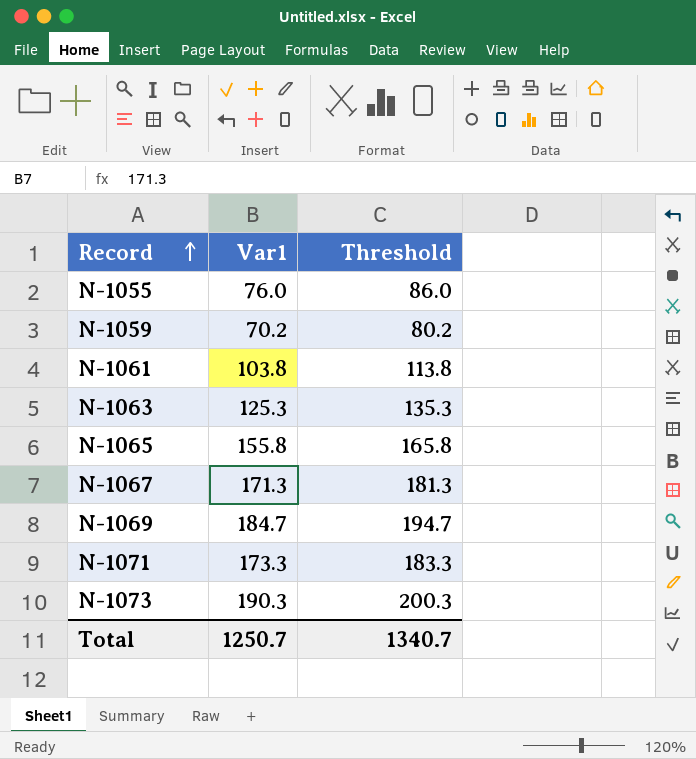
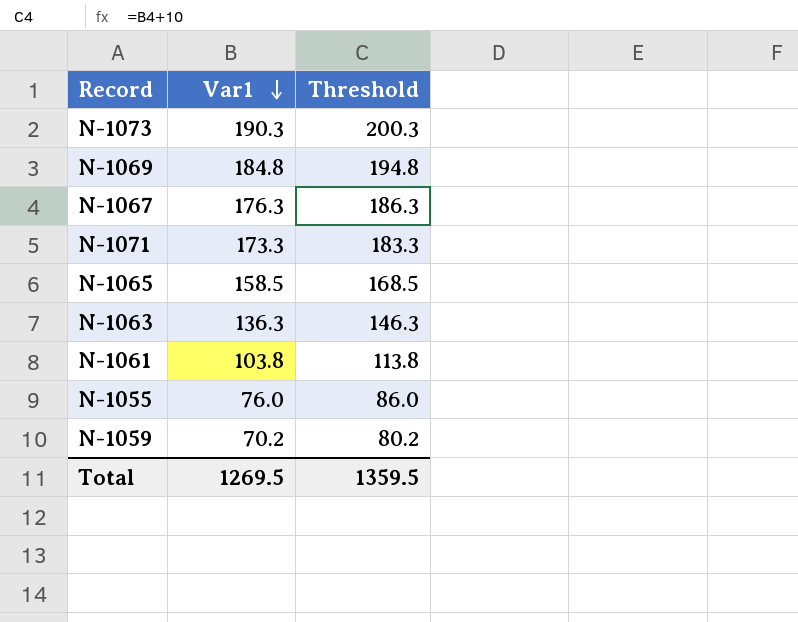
row order: Record ascending -> Var1 descending
N-1069 | Var1: 184.7 -> 184.8
N-1069 | Threshold: 194.7 -> 194.8
N-1067 | Var1: 171.3 -> 176.3
N-1067 | Threshold: 181.3 -> 186.3
N-1065 | Var1: 155.8 -> 158.5
N-1065 | Threshold: 165.8 -> 168.5
N-1063 | Var1: 125.3 -> 136.3
N-1063 | Threshold: 135.3 -> 146.3
Total | Var1: 1250.7 -> 1269.5
Total | Threshold: 1340.7 -> 1359.5

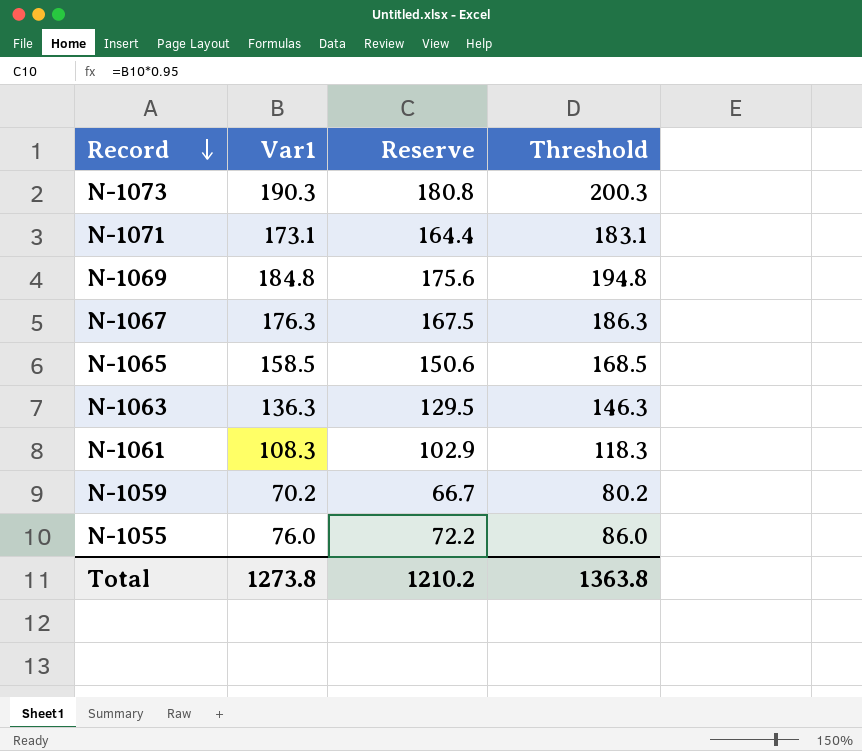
row order: Var1 descending -> Record descending
column Reserve | formula: none -> [Var1] * 0.95
N-1071 | Var1: 173.3 -> 173.1
N-1071 | Threshold: 183.3 -> 183.1
N-1061 | Var1: 103.8 -> 108.3
N-1061 | Threshold: 113.8 -> 118.3
Total | Var1: 1269.5 -> 1273.8
Total | Threshold: 1359.5 -> 1363.8

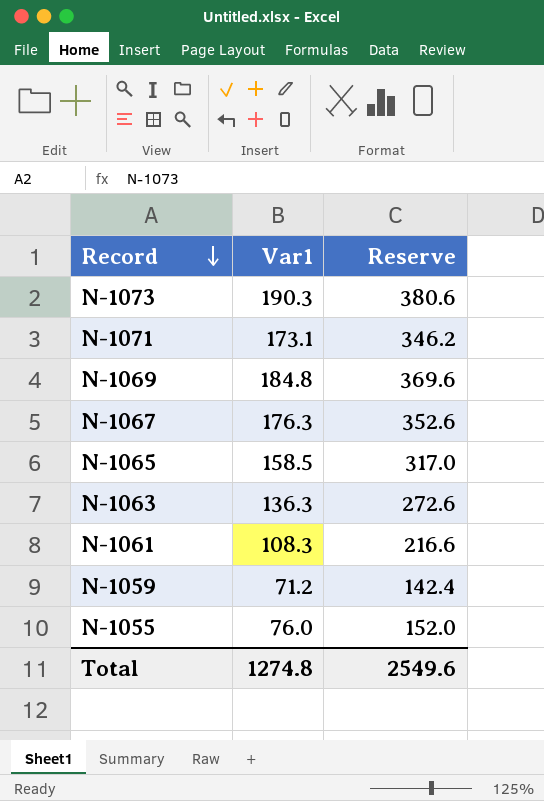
column Threshold | formula: [Var1] + 10 -> none
column Reserve | formula: [Var1] * 0.95 -> [Var1] * 2
N-1059 | Var1: 70.2 -> 71.2
Total | Var1: 1273.8 -> 1274.8
Total | Reserve: 1210.2 -> 2549.6

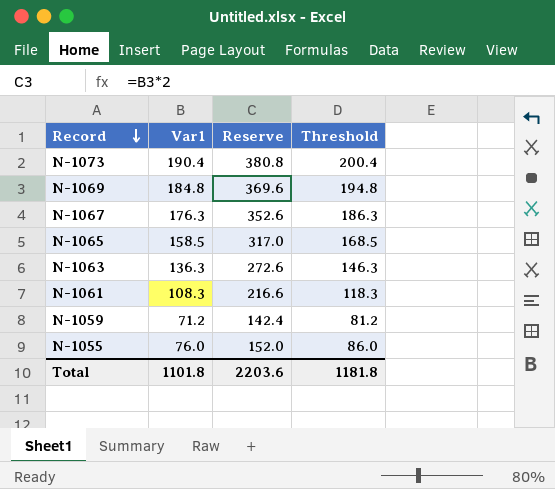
column Threshold | formula: none -> [Var1] + 10
row N-1071: 173.1 | 346.2 -> none
N-1073 | Var1: 190.3 -> 190.4
N-1073 | Reserve: 380.6 -> 380.8
Total | Var1: 1274.8 -> 1101.8
Total | Reserve: 2549.6 -> 2203.6

